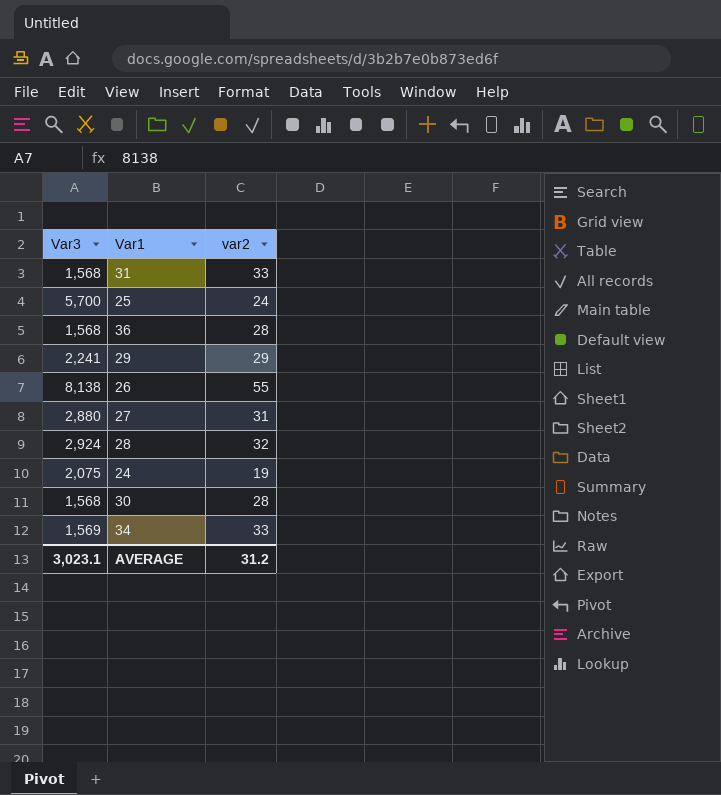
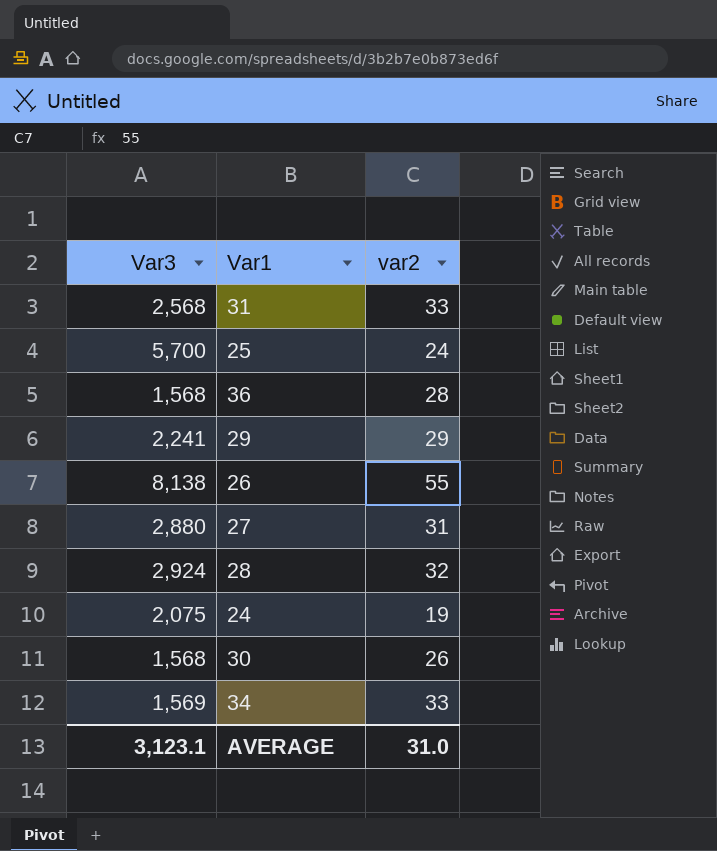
31 | Var3: 1,568 -> 2,568
30 | var2: 28 -> 26
AVERAGE | Var3: 3,023.1 -> 3,123.1
AVERAGE | var2: 31.2 -> 31.0

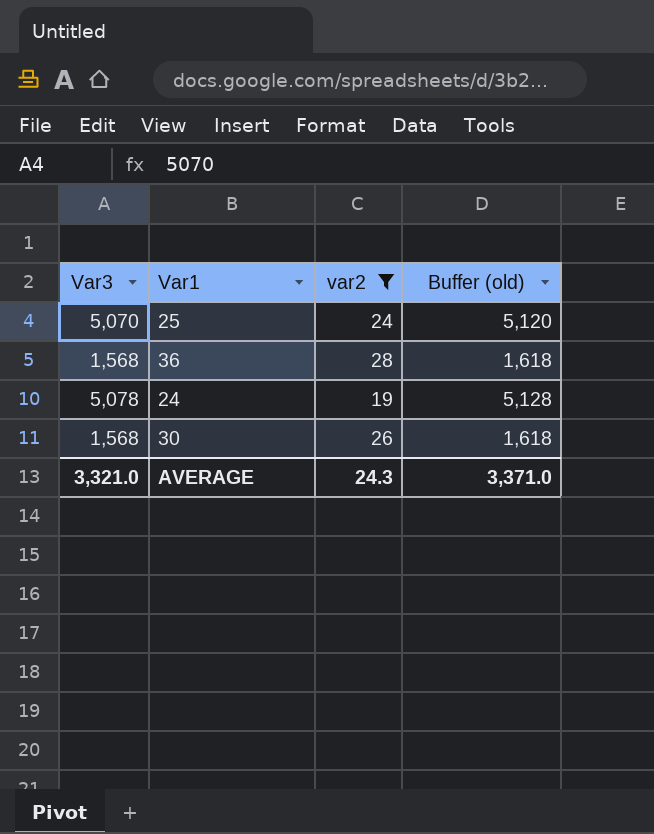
filter: none -> var2 <= 28
column Buffer (old) | formula: none -> [Var3] + 50
25 | Var3: 5,700 -> 5,070
24 | Var3: 2,075 -> 5,078
AVERAGE | Var3: 3,123.1 -> 3,321.0
AVERAGE | var2: 31.0 -> 24.3

